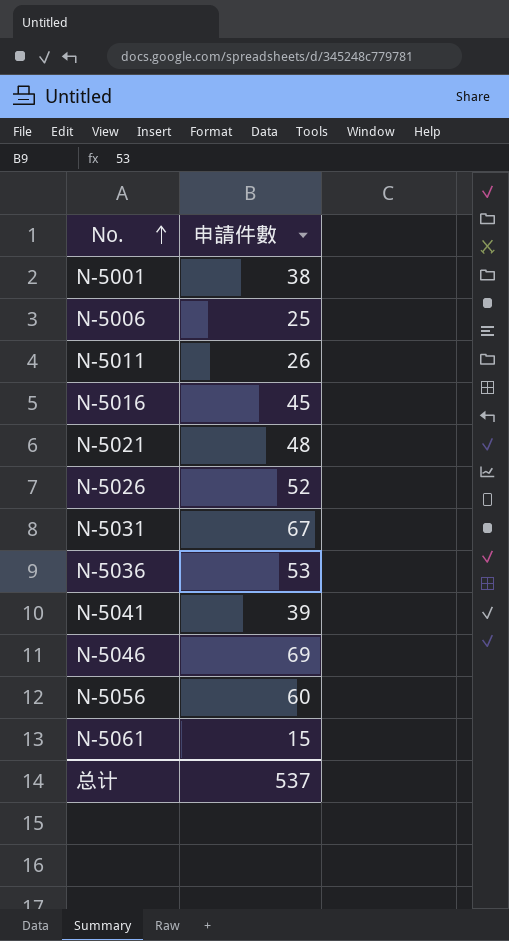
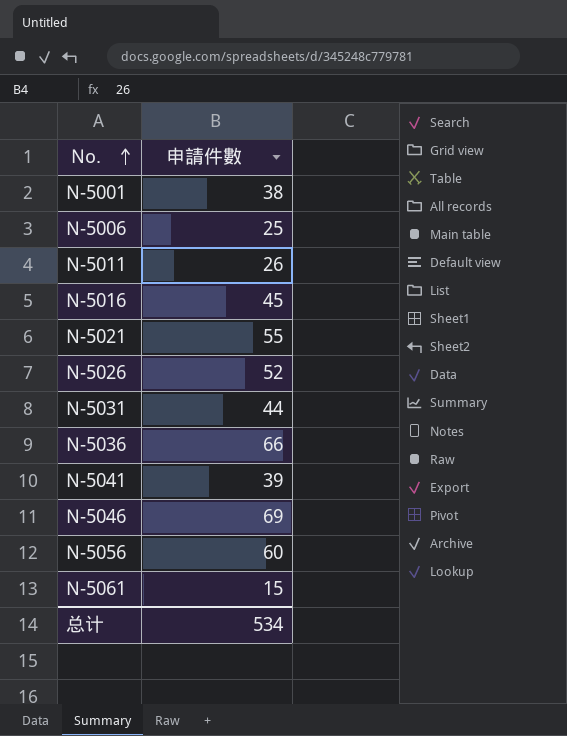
N-5021 | 申請件數: 48 -> 55
N-5031 | 申請件數: 67 -> 44
N-5036 | 申請件數: 53 -> 66
总计 | 申請件數: 537 -> 534

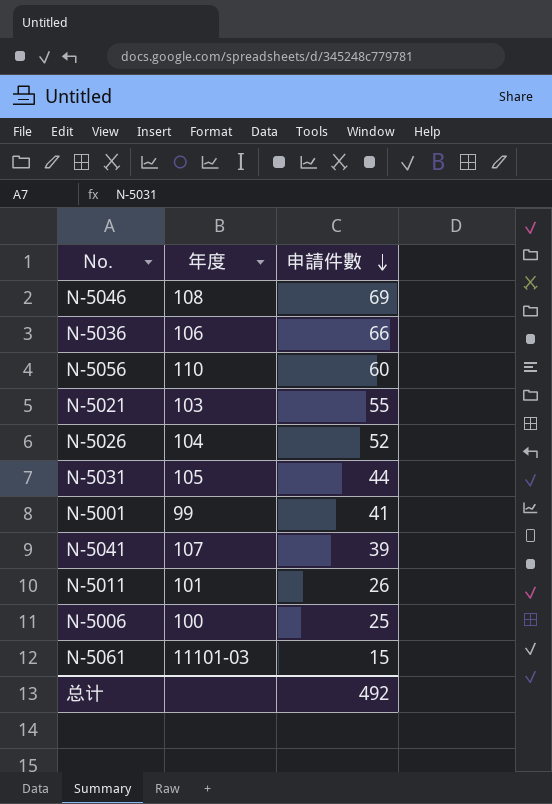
row order: No. ascending -> 申請件數 descending
column 年度 | position: none -> 2
row N-5016: 45 -> none
N-5001 | 申請件數: 38 -> 41
总计 | 申請件數: 534 -> 492

